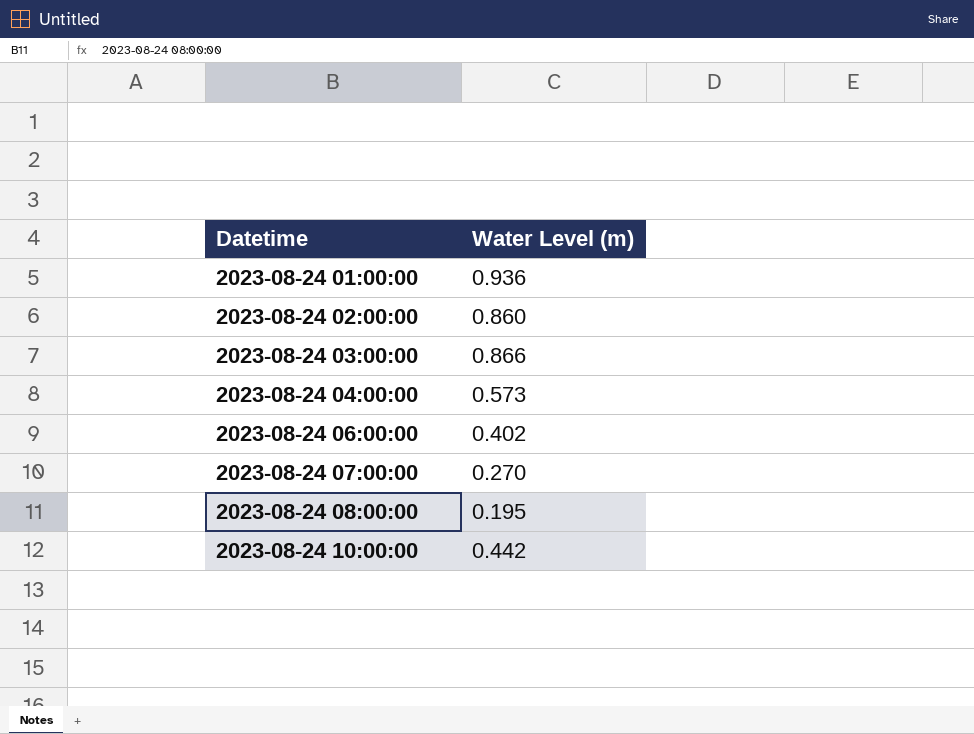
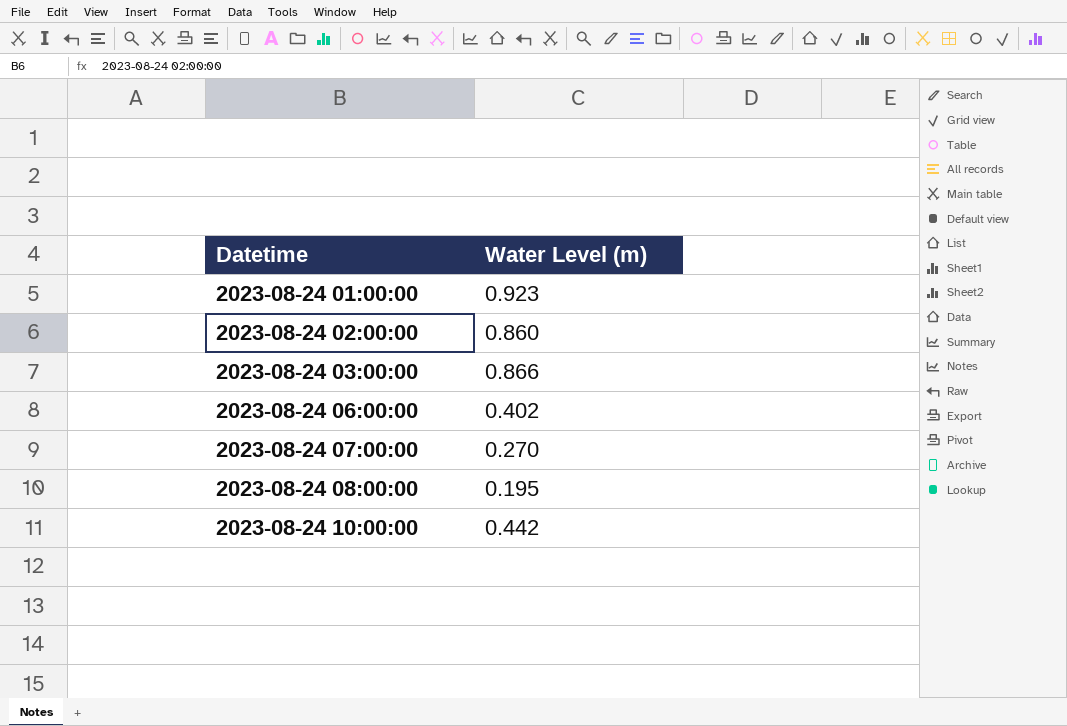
row 2023-08-24 04:00:00: 0.573 -> none
2023-08-24 01:00:00 | Water Level (m): 0.936 -> 0.923

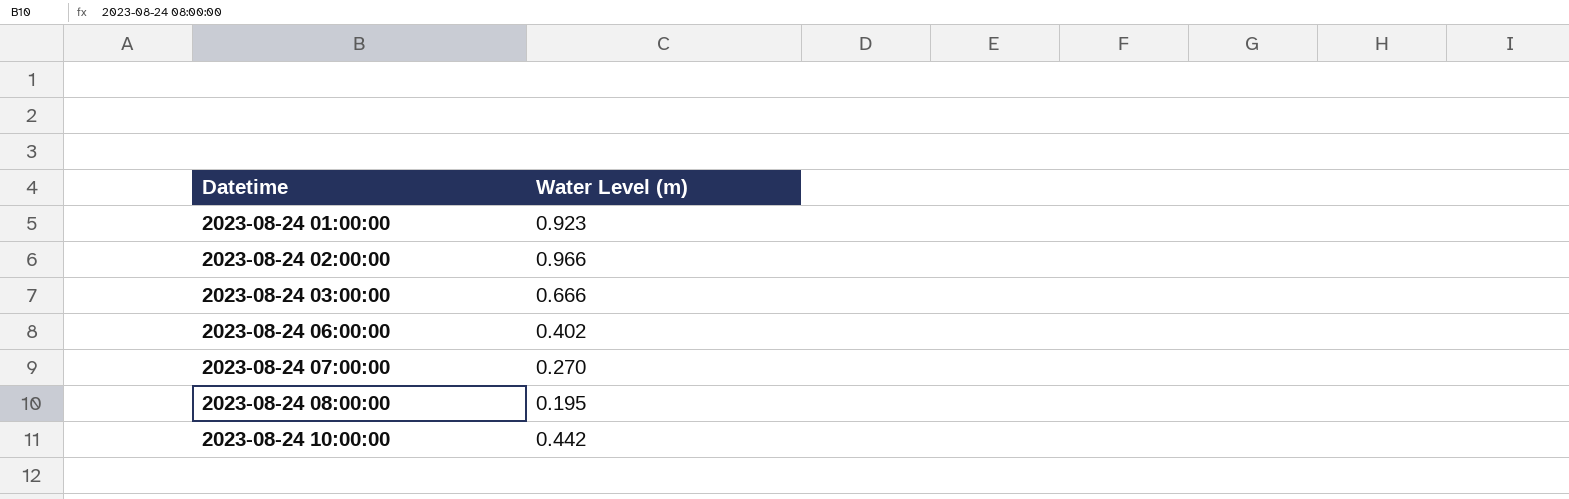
2023-08-24 02:00:00 | Water Level (m): 0.860 -> 0.966
2023-08-24 03:00:00 | Water Level (m): 0.866 -> 0.666

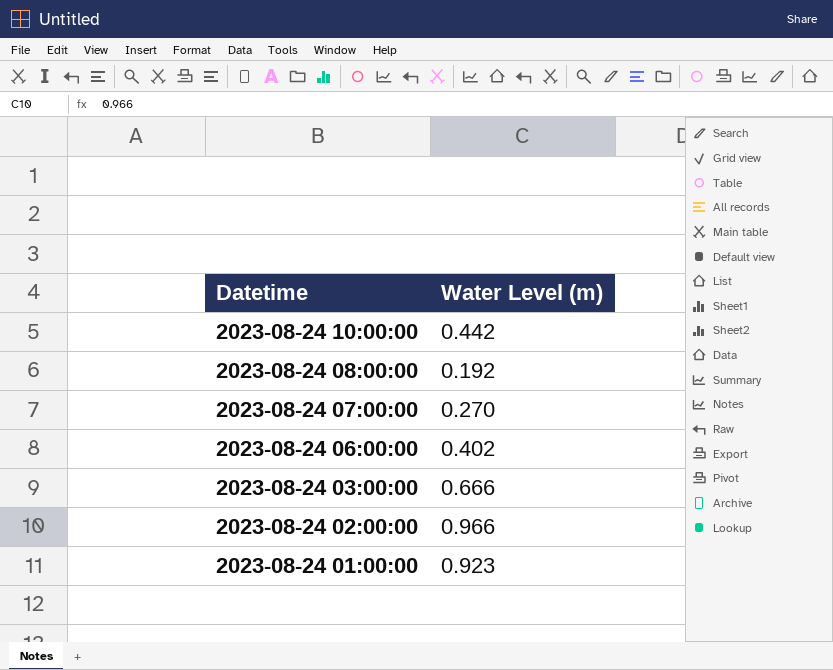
row order: Datetime ascending -> Datetime descending
2023-08-24 08:00:00 | Water Level (m): 0.195 -> 0.192

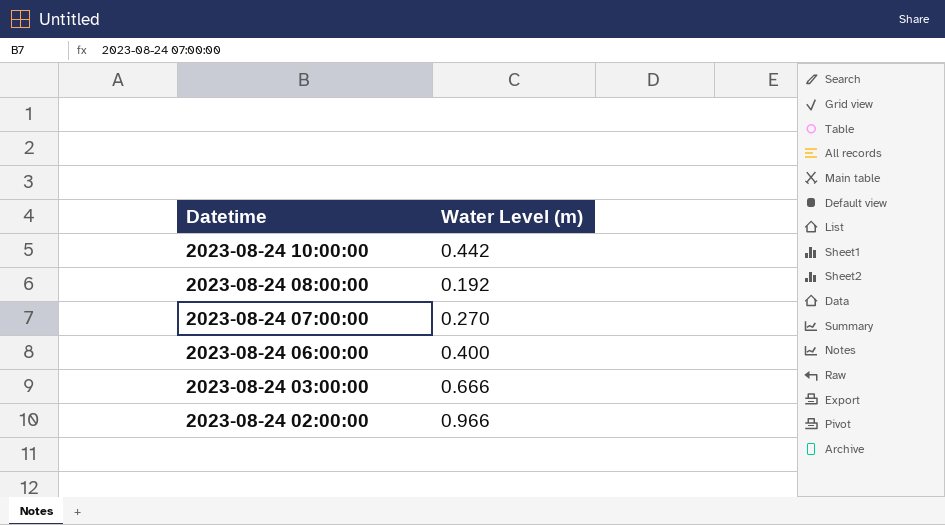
row 2023-08-24 01:00:00: 0.923 -> none
2023-08-24 06:00:00 | Water Level (m): 0.402 -> 0.400

